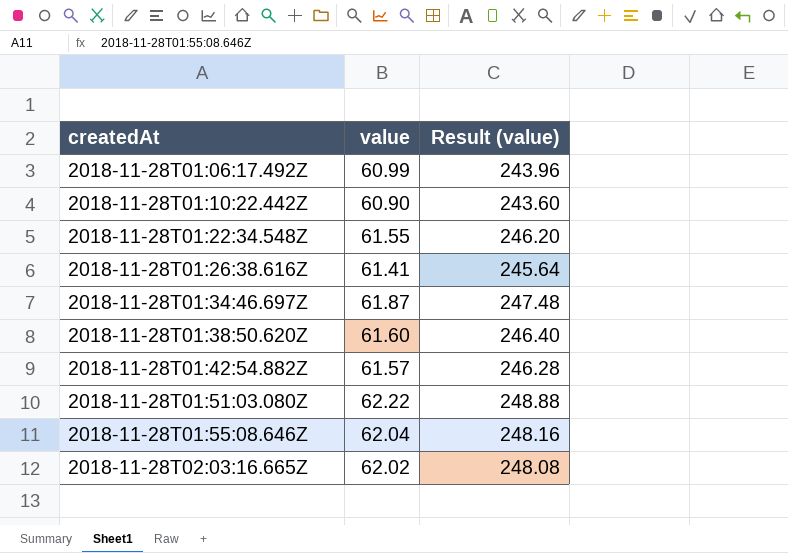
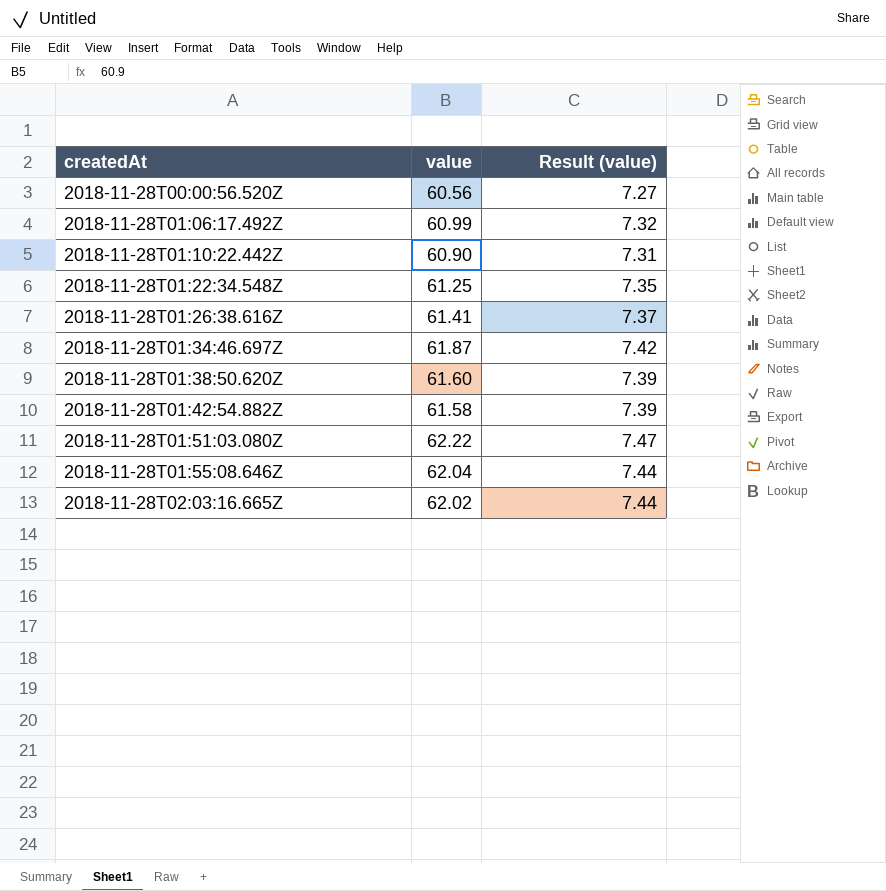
column Result (value) | formula: [value] * 4 -> [value] * 0.12
row 2018-11-28T00:00:56.520Z: none -> 60.56 | 7.27
2018-11-28T01:22:34.548Z | value: 61.55 -> 61.25
2018-11-28T01:42:54.882Z | value: 61.57 -> 61.58

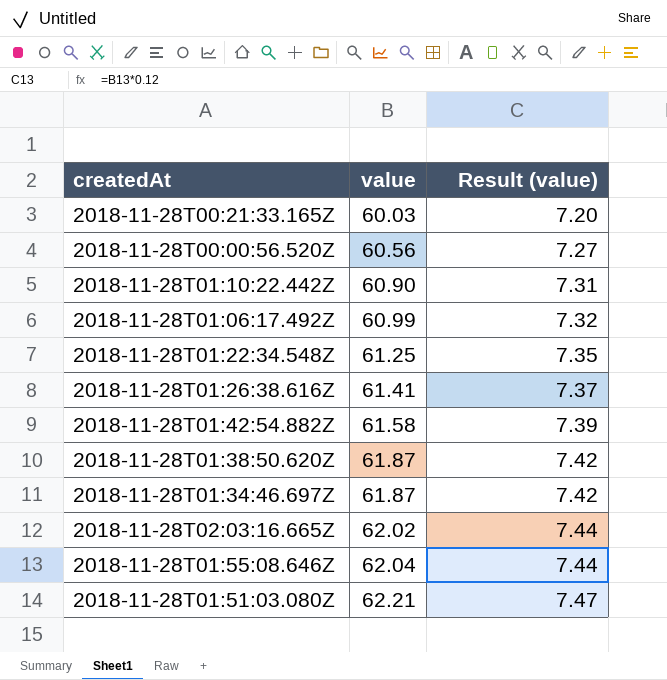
row order: createdAt ascending -> value ascending
row 2018-11-28T00:21:33.165Z: none -> 60.03 | 7.20
2018-11-28T01:38:50.620Z | value: 61.60 -> 61.87
2018-11-28T01:38:50.620Z | Result (value): 7.39 -> 7.42
2018-11-28T01:51:03.080Z | value: 62.22 -> 62.21

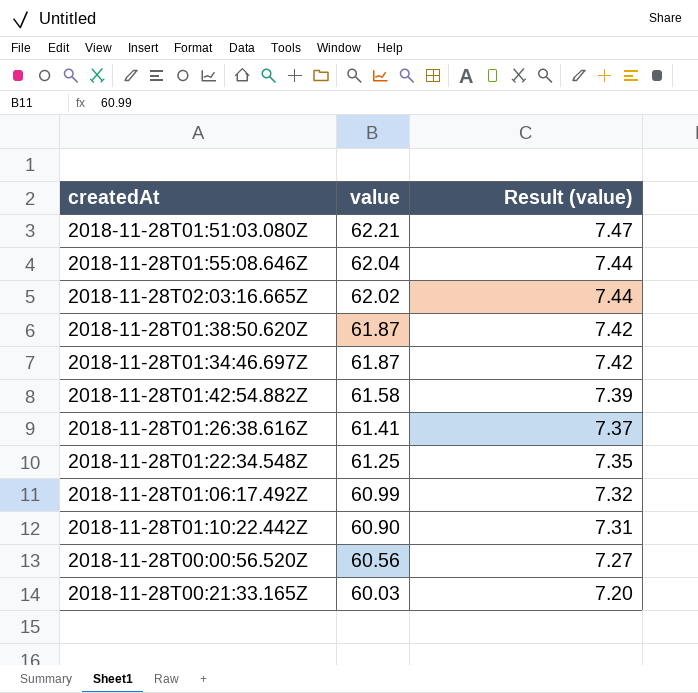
row order: value ascending -> value descending

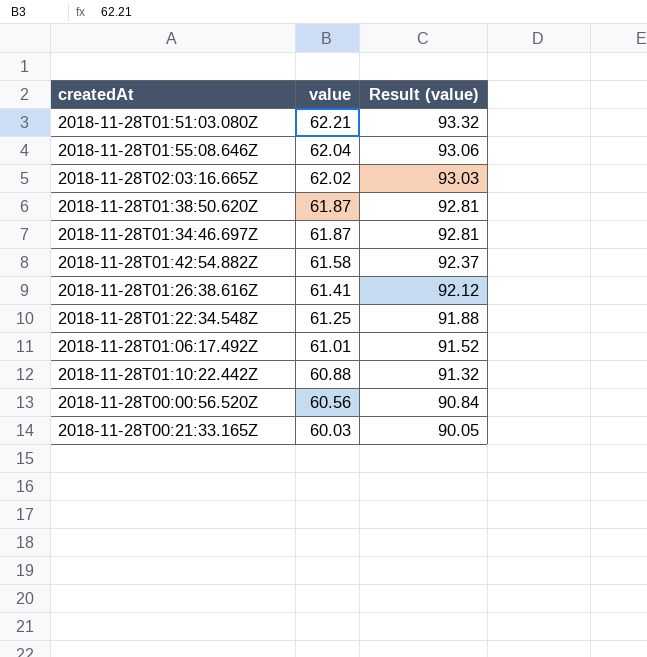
column Result (value) | formula: [value] * 0.12 -> [value] * 1.5
2018-11-28T01:06:17.492Z | value: 60.99 -> 61.01
2018-11-28T01:10:22.442Z | value: 60.90 -> 60.88

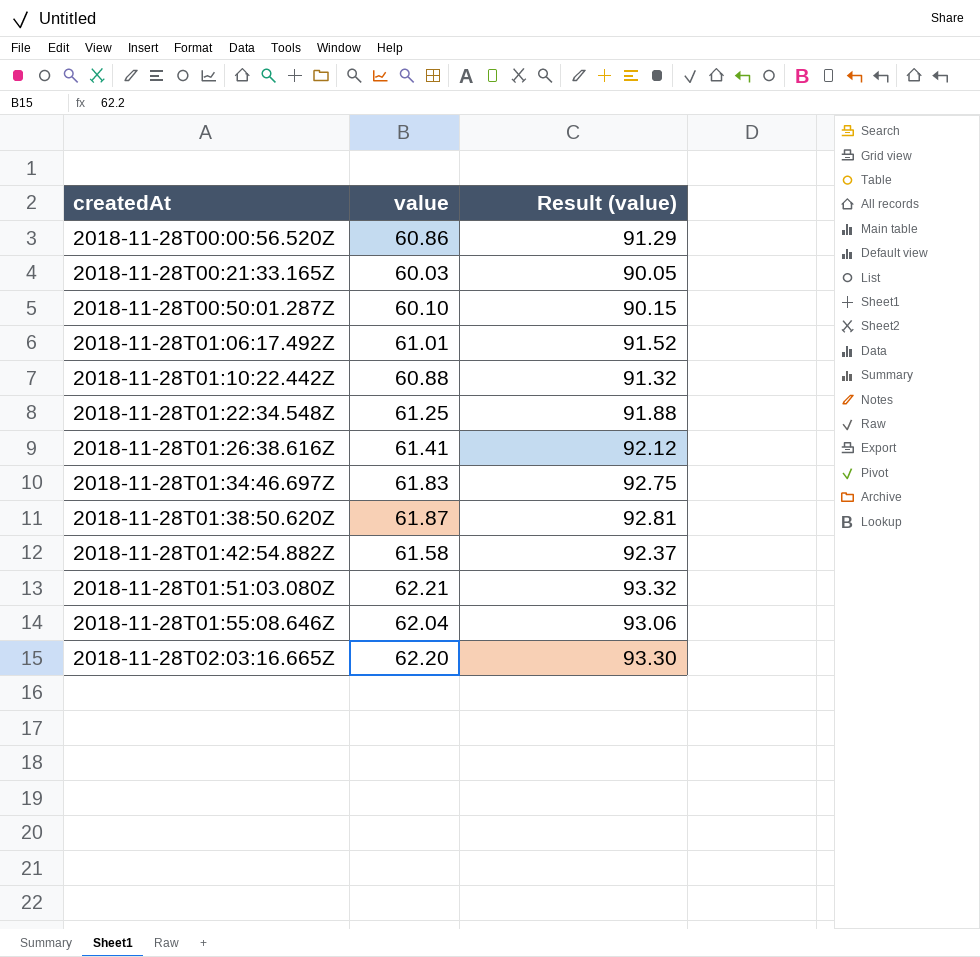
row order: value descending -> createdAt ascending
2018-11-28T00:00:56.520Z | value: 60.56 -> 60.86
2018-11-28T00:00:56.520Z | Result (value): 90.84 -> 91.29
row 2018-11-28T00:50:01.287Z: none -> 60.10 | 90.15
2018-11-28T01:34:46.697Z | value: 61.87 -> 61.83
2018-11-28T01:34:46.697Z | Result (value): 92.81 -> 92.75
2018-11-28T02:03:16.665Z | value: 62.02 -> 62.20
2018-11-28T02:03:16.665Z | Result (value): 93.03 -> 93.30

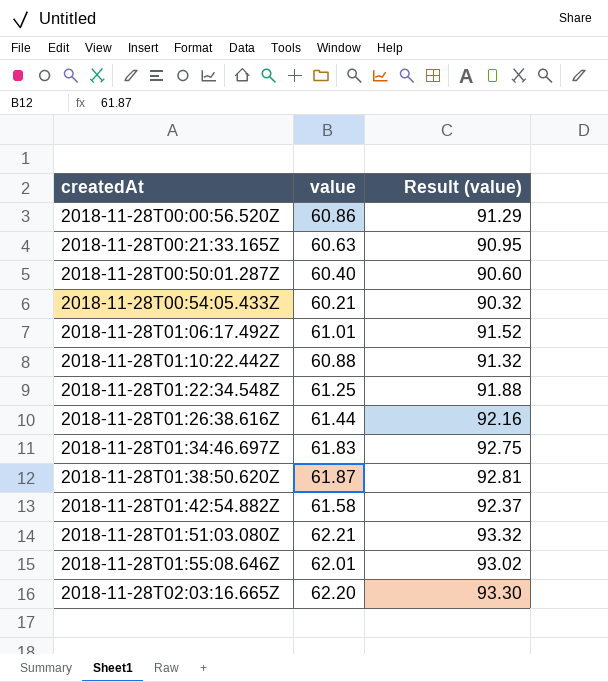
2018-11-28T00:21:33.165Z | value: 60.03 -> 60.63
2018-11-28T00:21:33.165Z | Result (value): 90.05 -> 90.95
2018-11-28T00:50:01.287Z | value: 60.10 -> 60.40
2018-11-28T00:50:01.287Z | Result (value): 90.15 -> 90.60
row 2018-11-28T00:54:05.433Z: none -> 60.21 | 90.32
2018-11-28T01:26:38.616Z | value: 61.41 -> 61.44
2018-11-28T01:26:38.616Z | Result (value): 92.12 -> 92.16
2018-11-28T01:55:08.646Z | value: 62.04 -> 62.01
2018-11-28T01:55:08.646Z | Result (value): 93.06 -> 93.02

